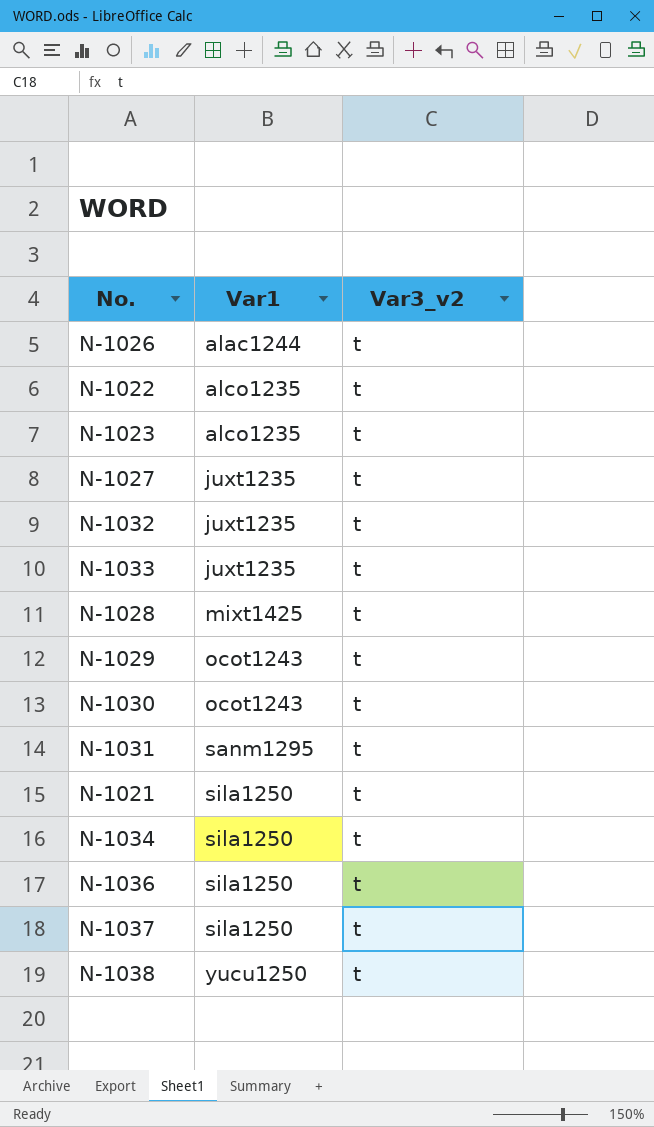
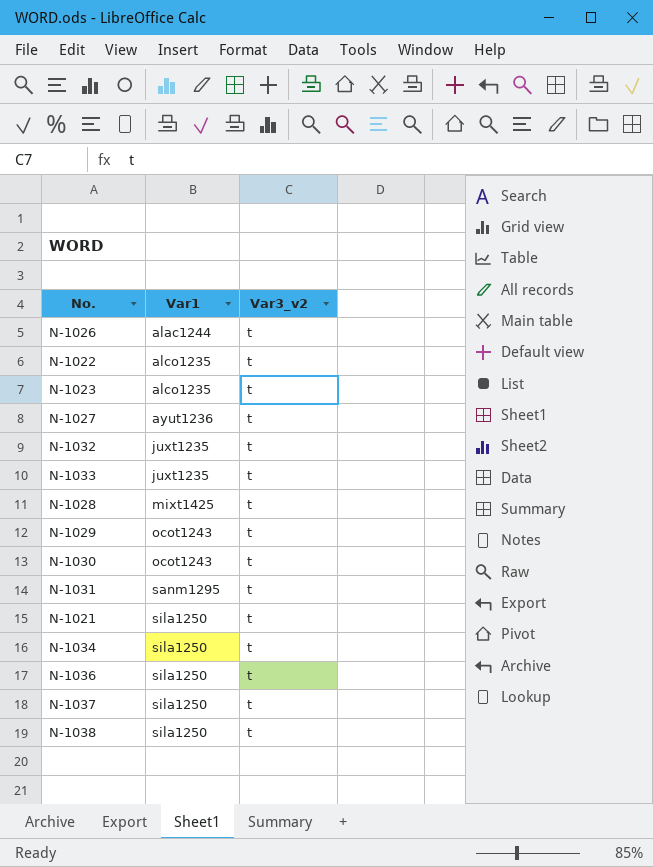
N-1027 | Var1: juxt1235 -> ayut1236
N-1038 | Var1: yucu1250 -> sila1250

